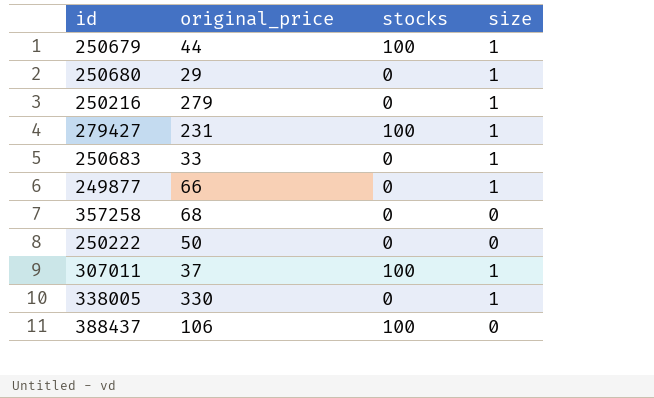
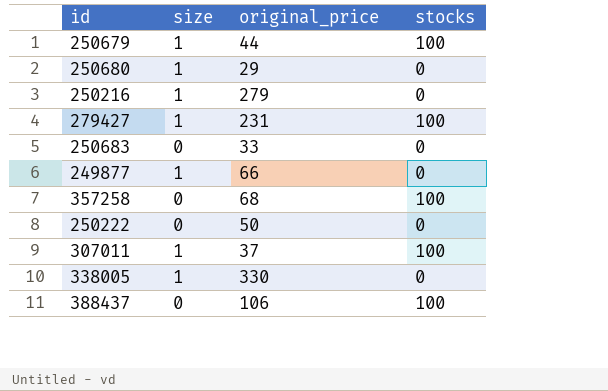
column size | position: 4 -> 2
250683 | size: 1 -> 0
357258 | stocks: 0 -> 100

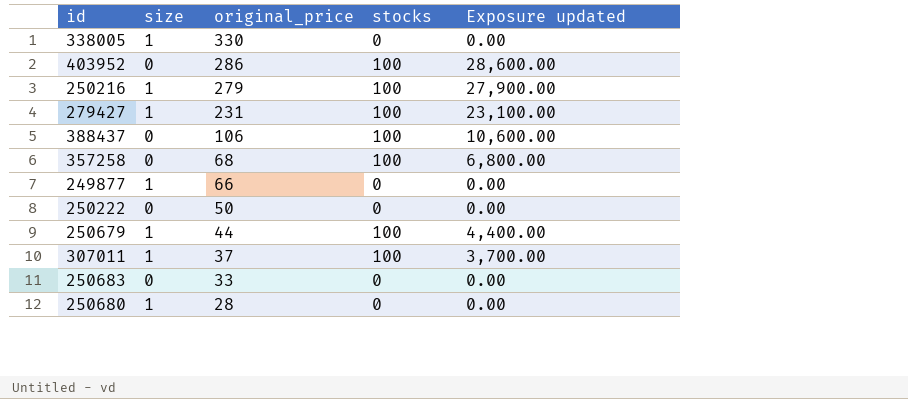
row order: none -> original_price descending
column Exposure updated | formula: none -> [original_price] * [stocks]
row 403952: none -> 0 | 286 | 100 | 28,600.00
250216 | stocks: 0 -> 100
250680 | original_price: 29 -> 28

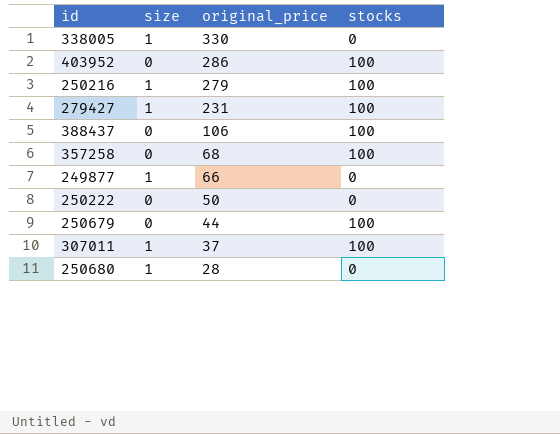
column Exposure updated | formula: [original_price] * [stocks] -> none
row 250683: 0 | 33 | 0 | 0.00 -> none
250679 | size: 1 -> 0

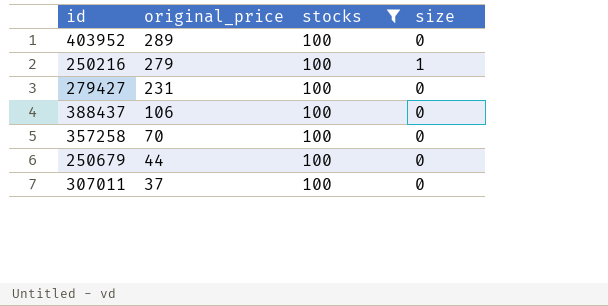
filter: none -> stocks = 100
column size | position: 2 -> 4
403952 | original_price: 286 -> 289
279427 | size: 1 -> 0
357258 | original_price: 68 -> 70
307011 | size: 1 -> 0

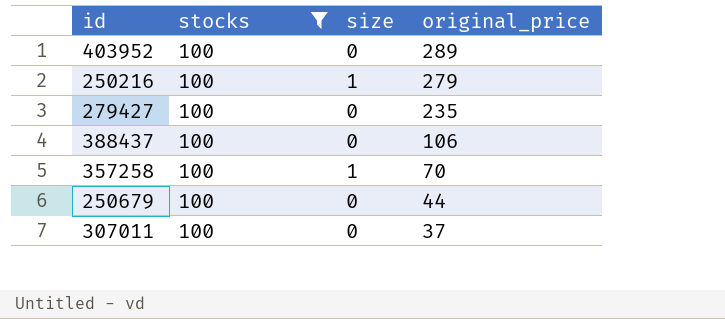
column original_price | position: 2 -> 4
279427 | original_price: 231 -> 235
357258 | size: 0 -> 1

